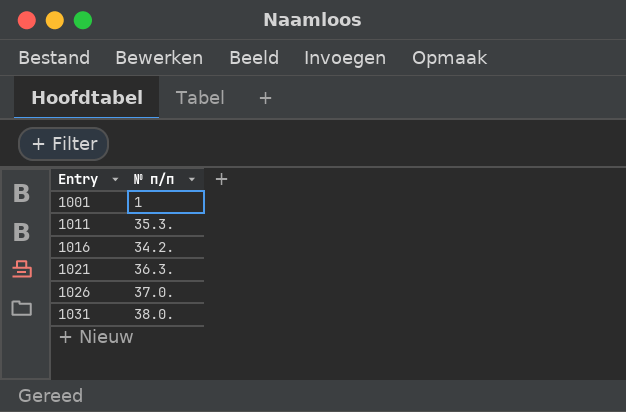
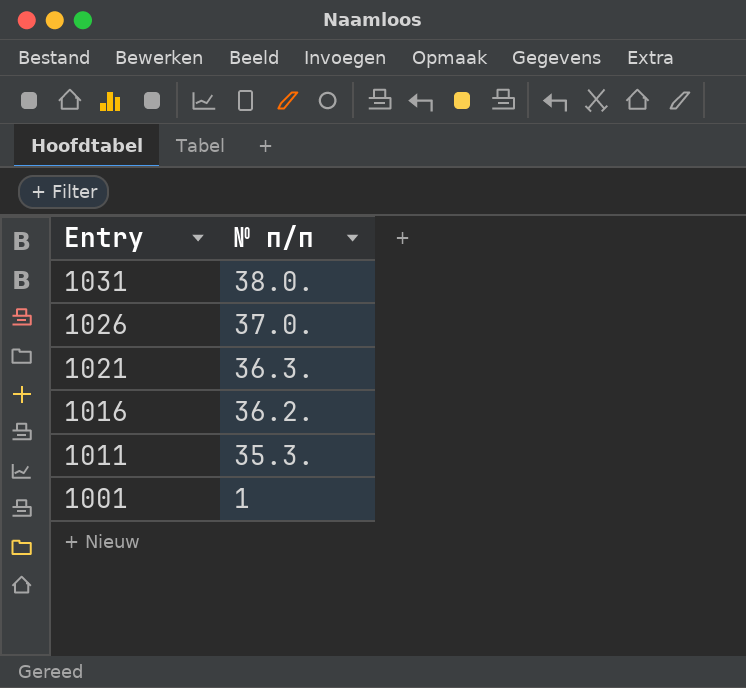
row order: Entry ascending -> Entry descending
1016 | № п/п: 34.2. -> 36.2.

